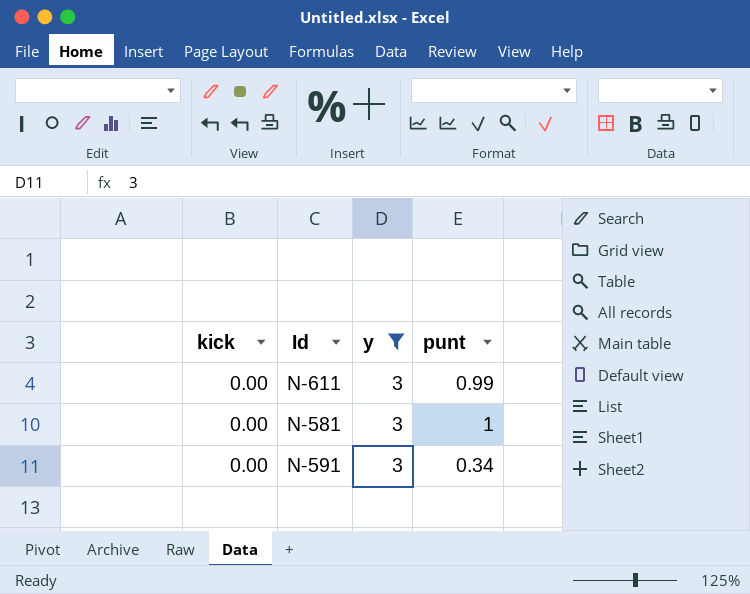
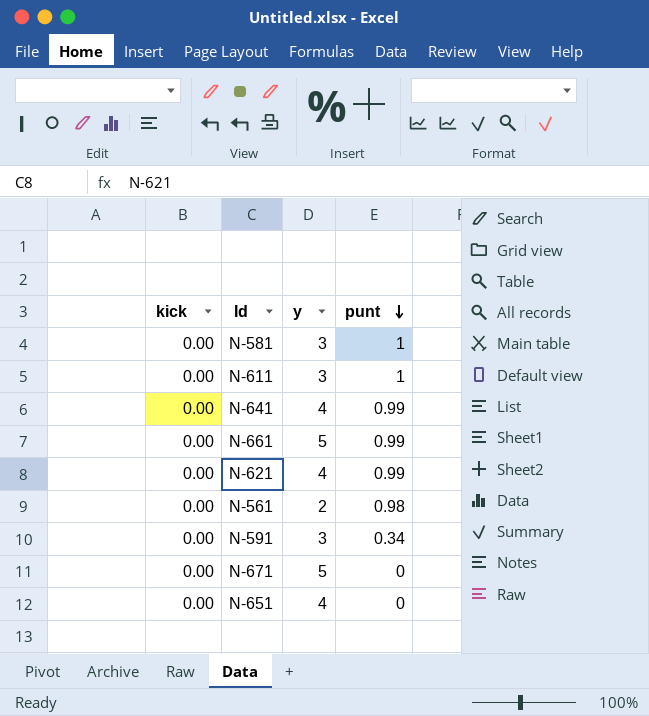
filter: y = 3 -> none
row order: none -> punt descending
N-611 | punt: 0.99 -> 1

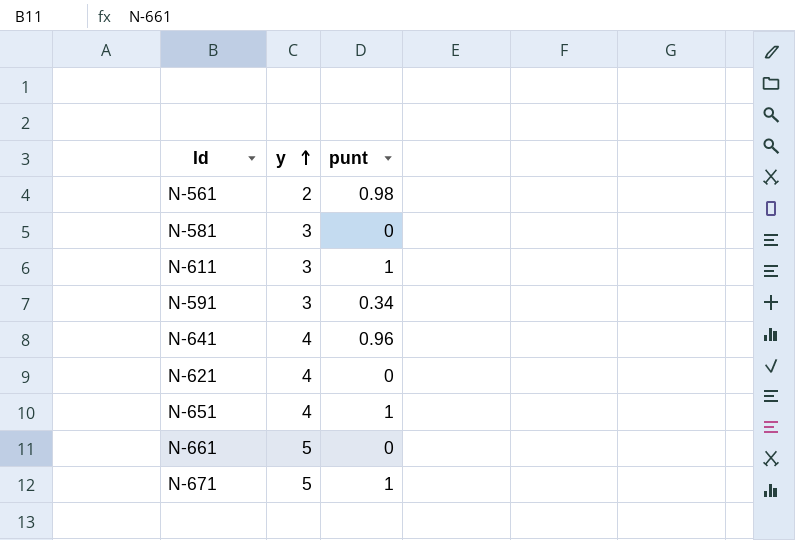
row order: punt descending -> y ascending
column kick | position: 1 -> none
N-581 | punt: 1 -> 0
N-641 | punt: 0.99 -> 0.96
N-621 | punt: 0.99 -> 0
N-651 | punt: 0 -> 1
N-661 | punt: 0.99 -> 0
N-671 | punt: 0 -> 1

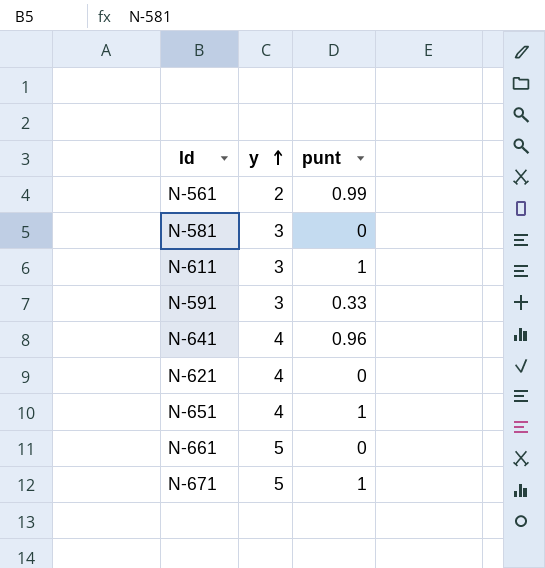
N-561 | punt: 0.98 -> 0.99
N-591 | punt: 0.34 -> 0.33

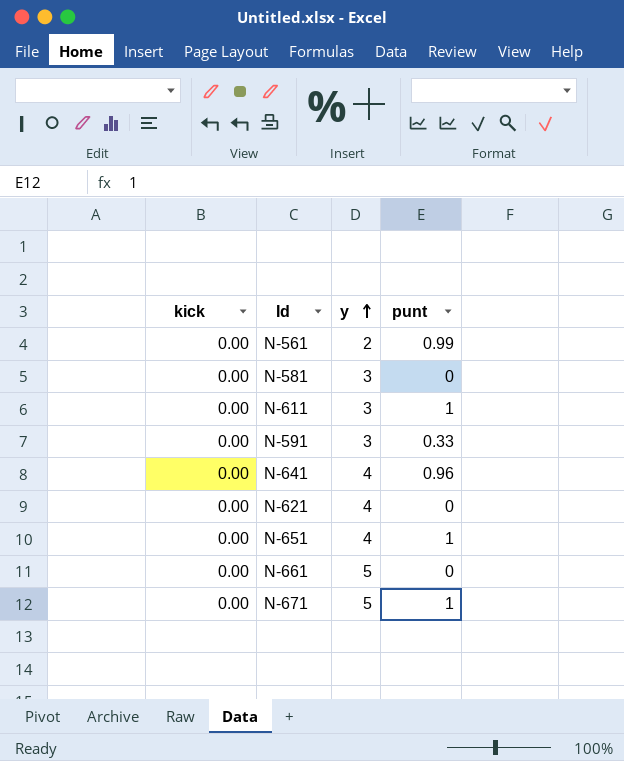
column kick | position: none -> 1

